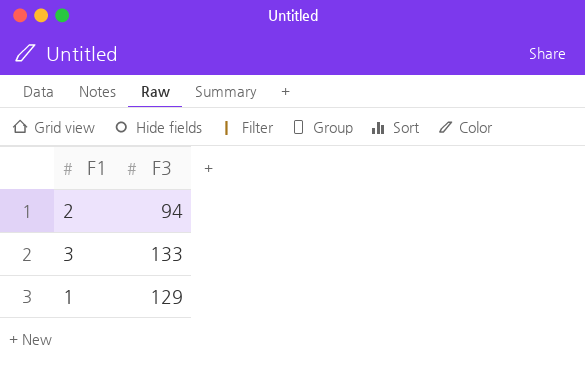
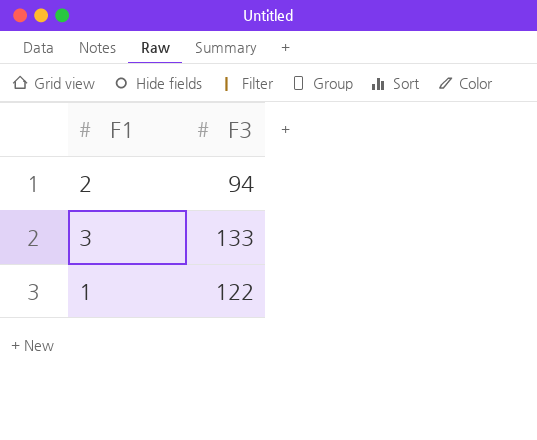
1 | F3: 129 -> 122

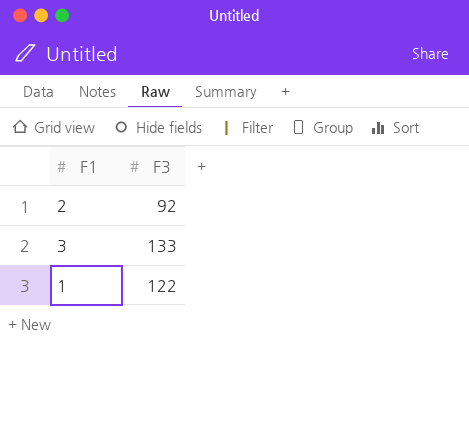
2 | F3: 94 -> 92

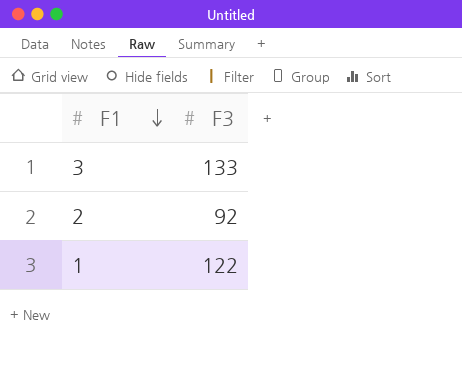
row order: none -> F1 descending

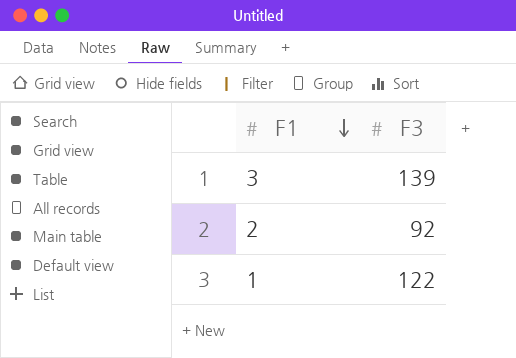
3 | F3: 133 -> 139

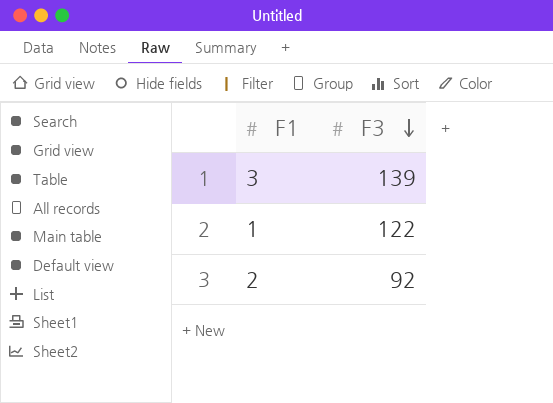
row order: F1 descending -> F3 descending

